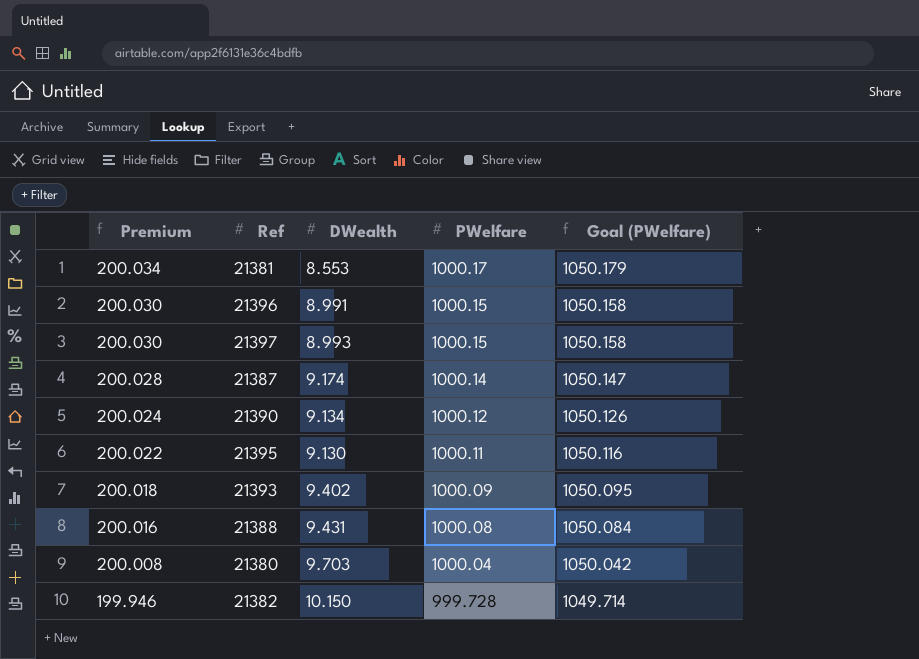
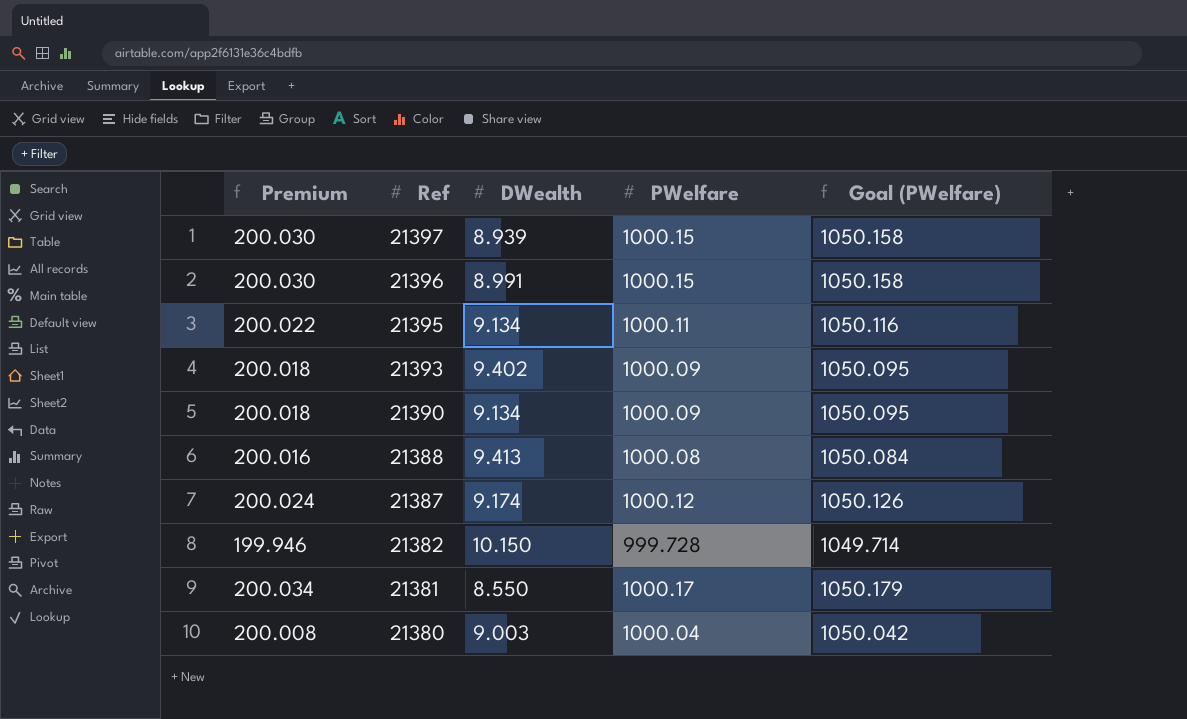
row order: Premium descending -> Ref descending
21397 | DWealth: 8.993 -> 8.939
21395 | DWealth: 9.130 -> 9.134
21390 | Premium: 200.024 -> 200.018
21390 | PWelfare: 1000.12 -> 1000.09
21390 | Goal (PWelfare): 1050.126 -> 1050.095
21388 | DWealth: 9.431 -> 9.413
21387 | Premium: 200.028 -> 200.024
21387 | PWelfare: 1000.14 -> 1000.12
21387 | Goal (PWelfare): 1050.147 -> 1050.126
21381 | DWealth: 8.553 -> 8.550
21380 | DWealth: 9.703 -> 9.003

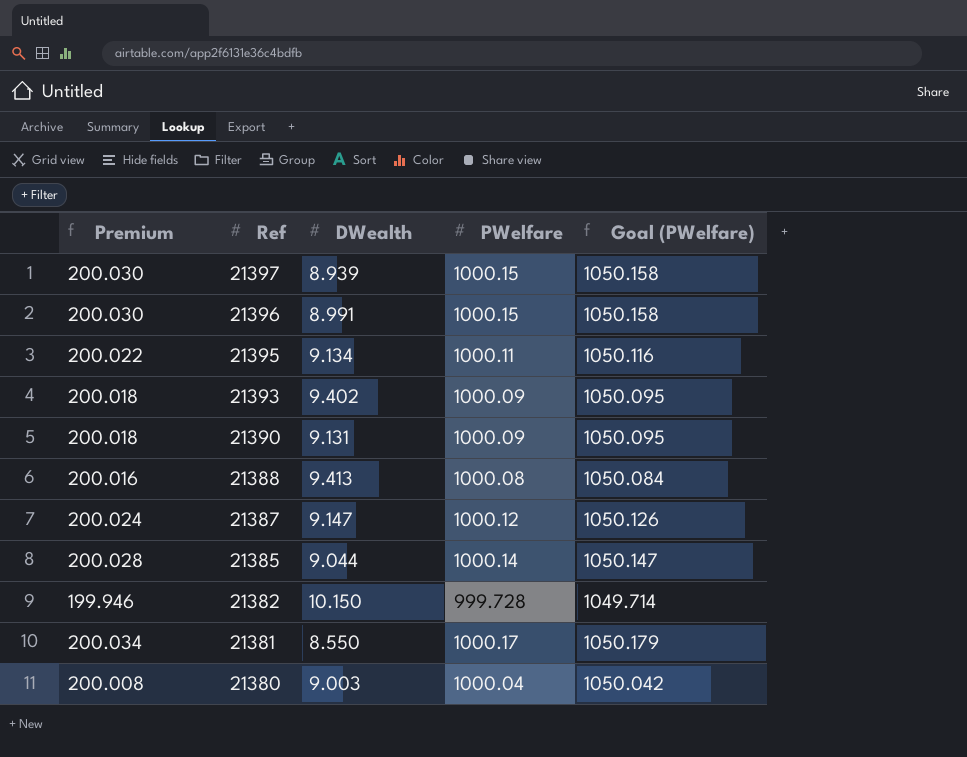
21390 | DWealth: 9.134 -> 9.131
21387 | DWealth: 9.174 -> 9.147
row 21385: none -> 200.028 | 9.044 | 1000.14 | 1050.147

